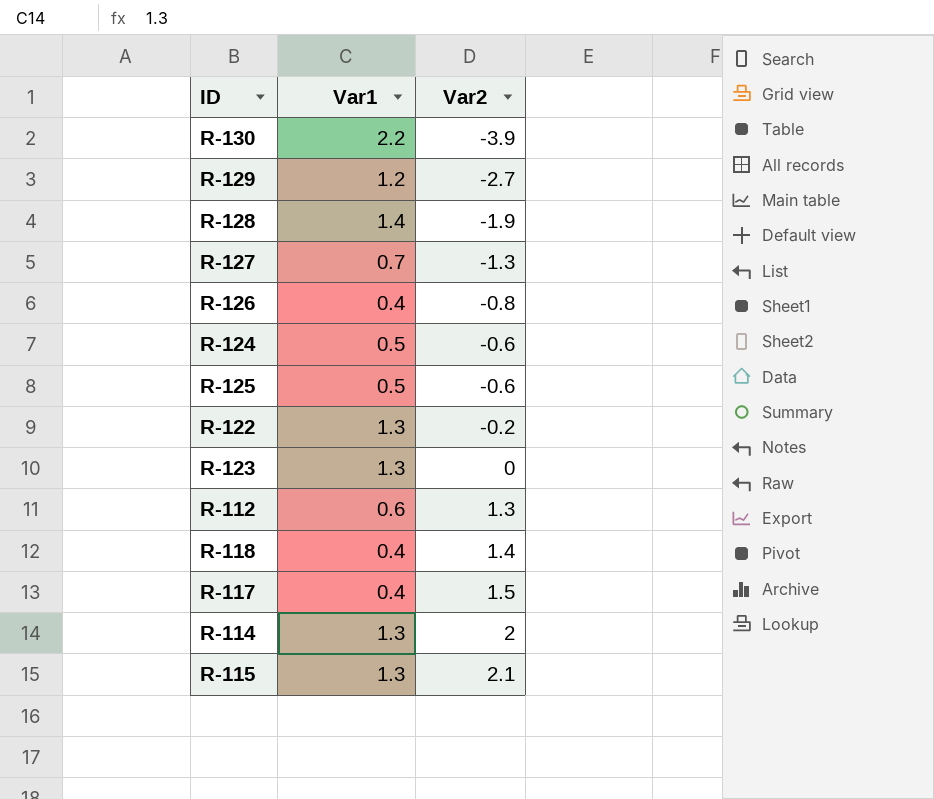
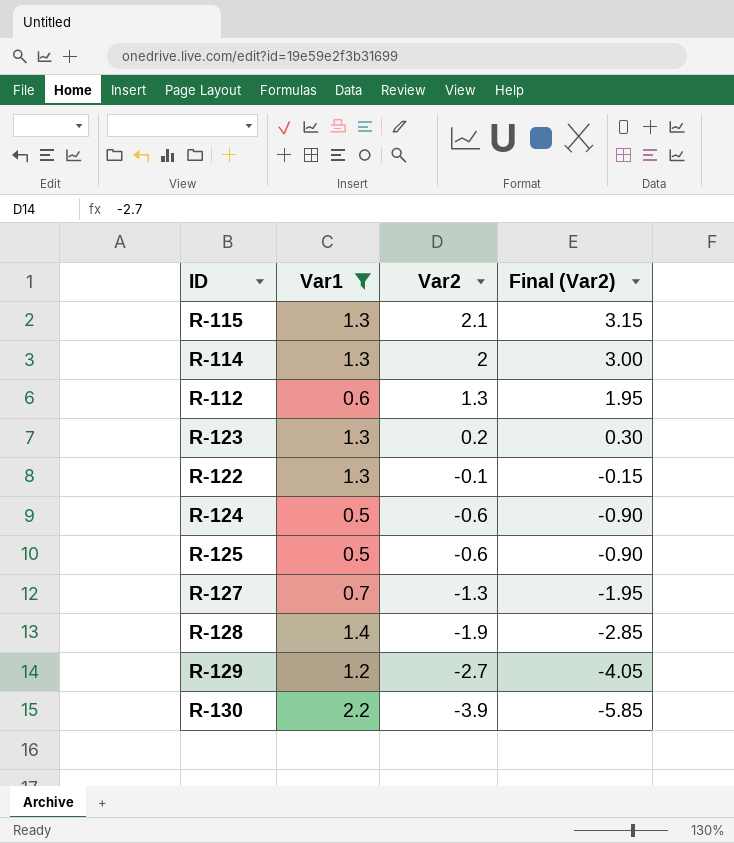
filter: none -> Var1 != 0.4
row order: Var2 ascending -> Var2 descending
column Final (Var2) | formula: none -> [Var2] * 1.5
R-123 | Var2: 0 -> 0.2
R-122 | Var2: -0.2 -> -0.1

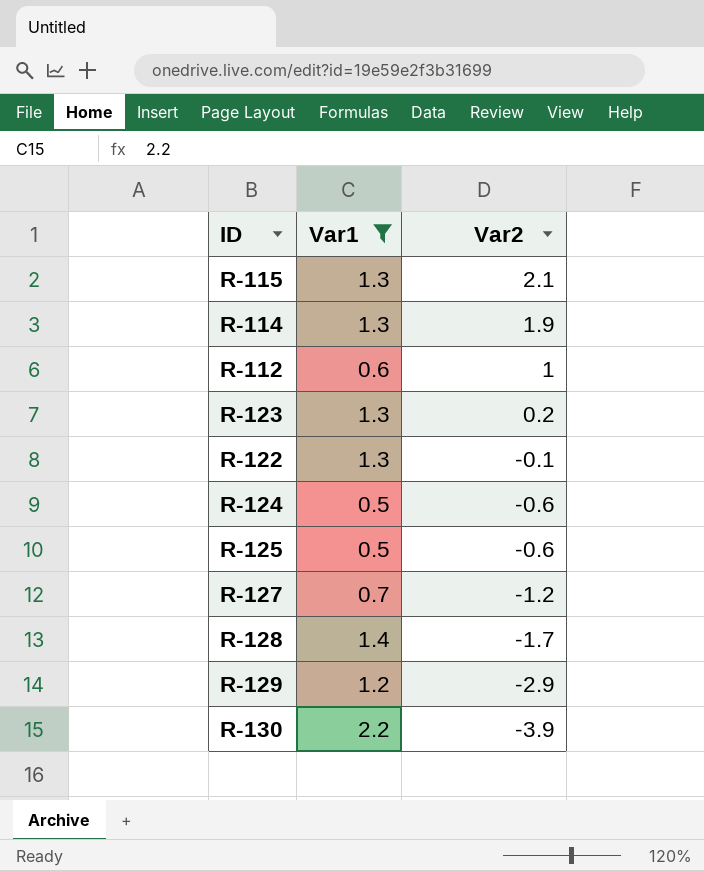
column Final (Var2) | formula: [Var2] * 1.5 -> none
R-114 | Var2: 2 -> 1.9
R-112 | Var2: 1.3 -> 1
R-127 | Var2: -1.3 -> -1.2
R-128 | Var2: -1.9 -> -1.7
R-129 | Var2: -2.7 -> -2.9

